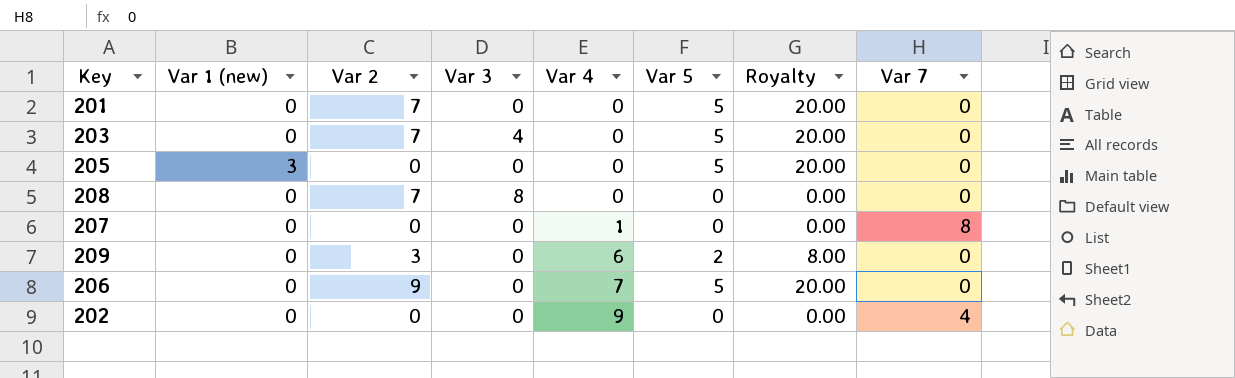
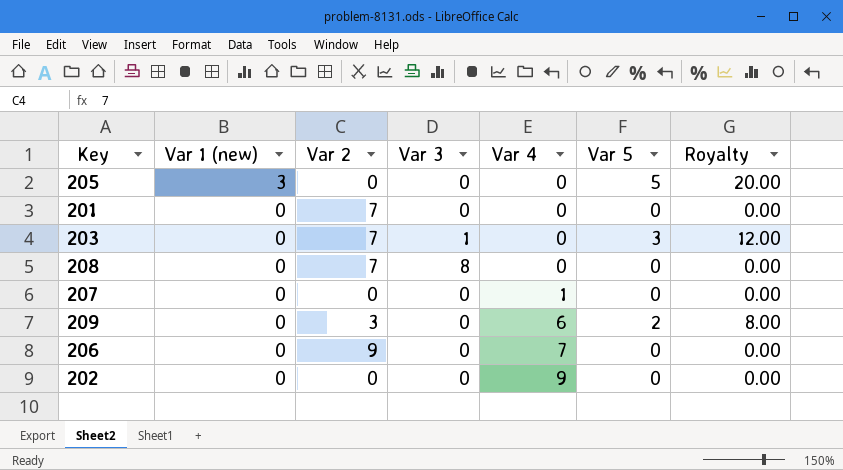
row order: Var 4 ascending -> Var 1 (new) descending
column Var 7 | position: 8 -> none
201 | Var 5: 5 -> 0
201 | Royalty: 20.00 -> 0.00
203 | Var 3: 4 -> 1
203 | Var 5: 5 -> 3
203 | Royalty: 20.00 -> 12.00
206 | Var 5: 5 -> 0
206 | Royalty: 20.00 -> 0.00

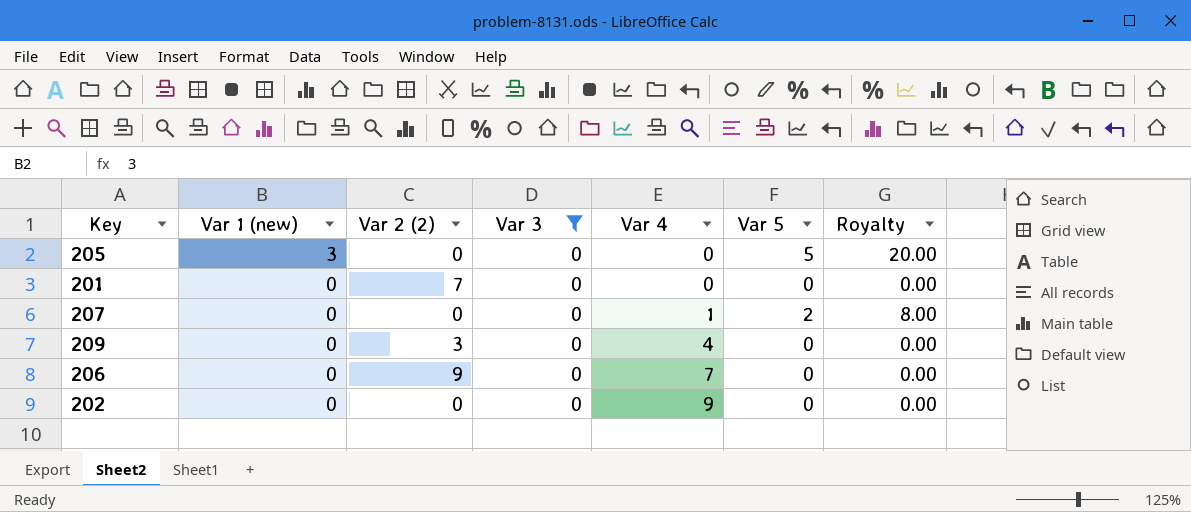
filter: none -> Var 3 = 0
column name: Var 2 -> Var 2 (2)
207 | Var 5: 0 -> 2
207 | Royalty: 0.00 -> 8.00
209 | Var 4: 6 -> 4
209 | Var 5: 2 -> 0
209 | Royalty: 8.00 -> 0.00

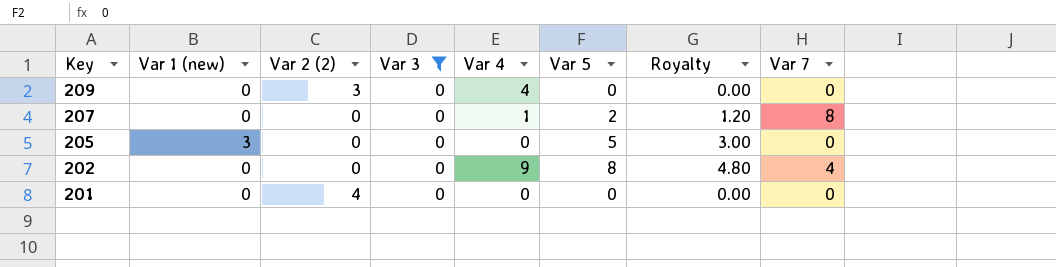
row order: Var 1 (new) descending -> Key descending
column Royalty | formula: [Var 5] * 4 -> [Var 5] * 0.6
column Var 7 | position: none -> 8
row 206: 0 | 9 | 0 | 7 | 0 | 0.00 -> none
202 | Var 5: 0 -> 8
201 | Var 2 (2): 7 -> 4

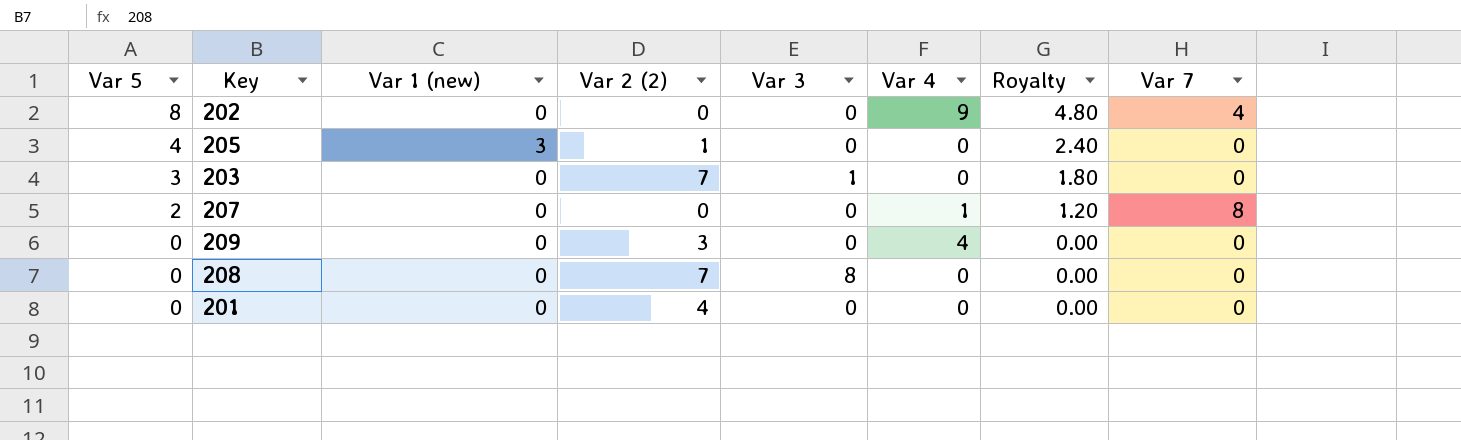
filter: Var 3 = 0 -> none
row order: Key descending -> Var 5 descending
column Var 5 | position: 6 -> 1
205 | Var 5: 5 -> 4
205 | Var 2 (2): 0 -> 1
205 | Royalty: 3.00 -> 2.40

